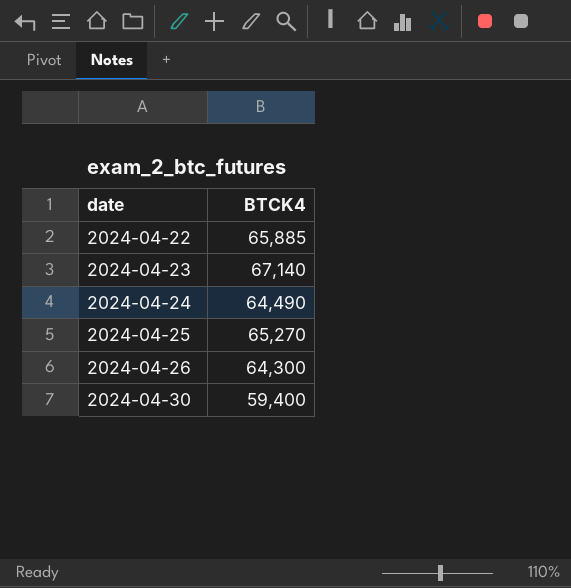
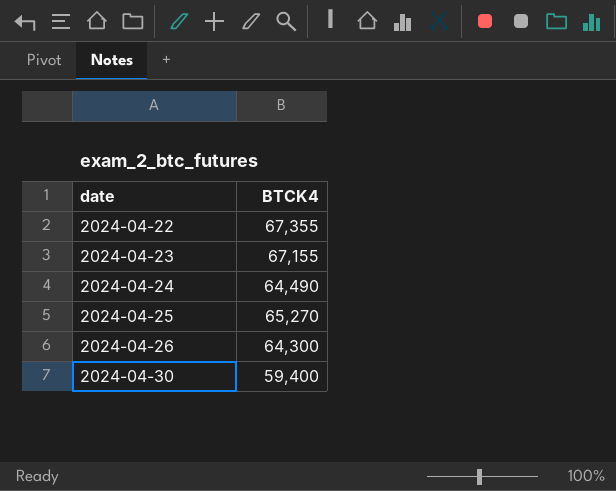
2024-04-22 | BTCK4: 65,885 -> 67,355
2024-04-23 | BTCK4: 67,140 -> 67,155

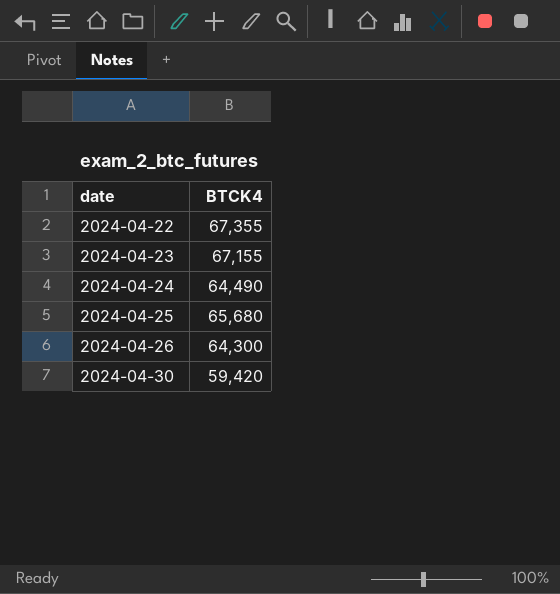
2024-04-25 | BTCK4: 65,270 -> 65,680
2024-04-30 | BTCK4: 59,400 -> 59,420

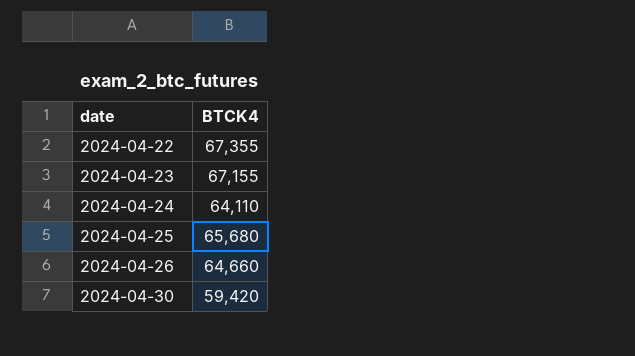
2024-04-24 | BTCK4: 64,490 -> 64,110
2024-04-26 | BTCK4: 64,300 -> 64,660

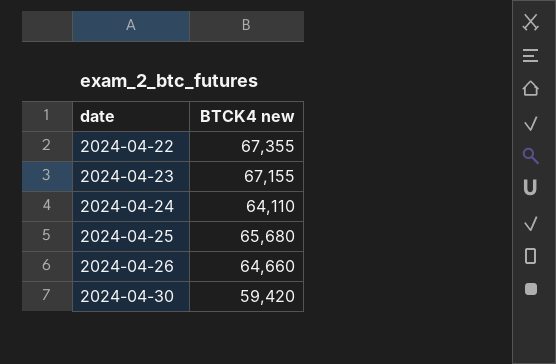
column name: BTCK4 -> BTCK4 new

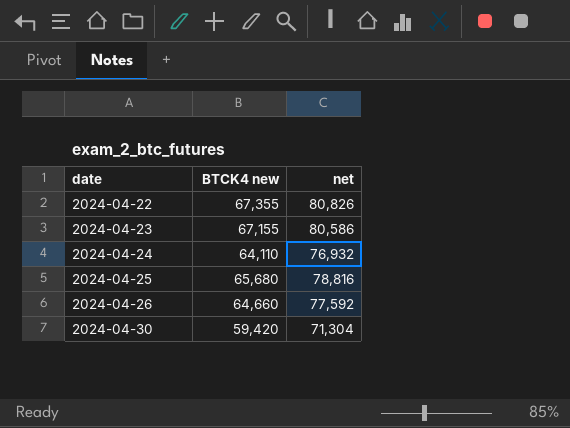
column net | formula: none -> [BTCK4 new] * 1.2

